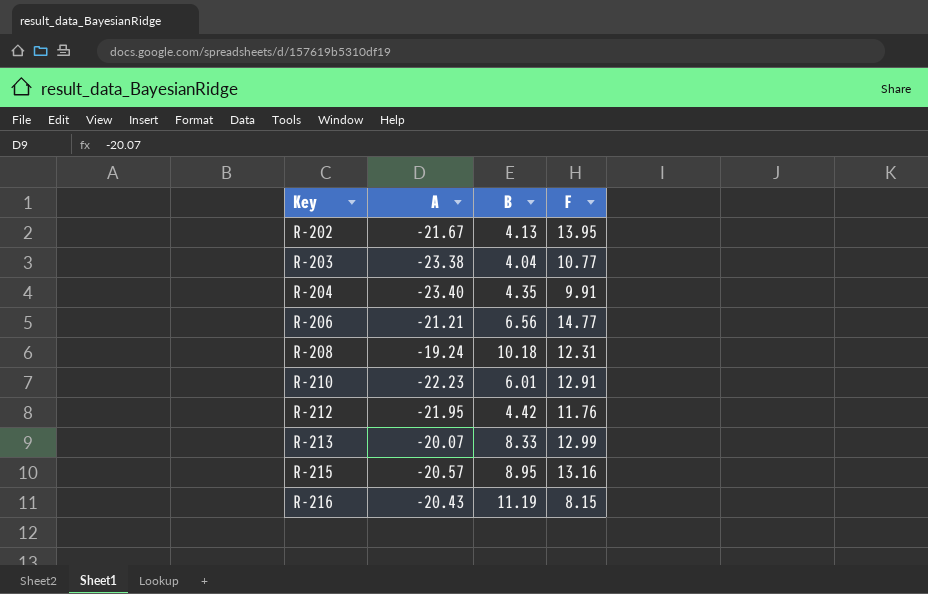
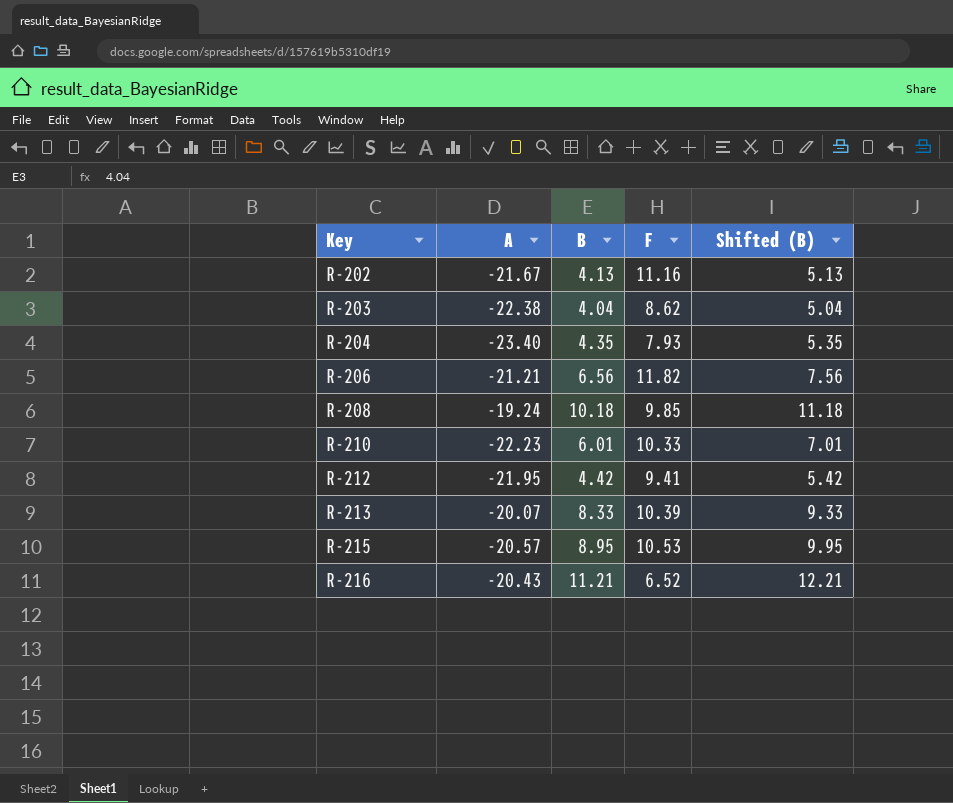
column Shifted (B) | formula: none -> [B] + 1
R-202 | F: 13.95 -> 11.16
R-203 | A: -23.38 -> -22.38
R-203 | F: 10.77 -> 8.62
R-204 | F: 9.91 -> 7.93
R-206 | F: 14.77 -> 11.82
R-208 | F: 12.31 -> 9.85
R-210 | F: 12.91 -> 10.33
R-212 | F: 11.76 -> 9.41
R-213 | F: 12.99 -> 10.39
R-215 | F: 13.16 -> 10.53
R-216 | B: 11.19 -> 11.21
R-216 | F: 8.15 -> 6.52

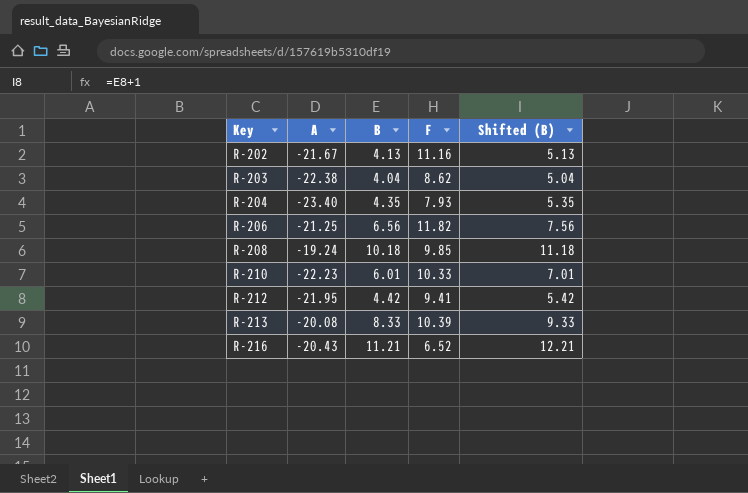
row R-215: -20.57 | 8.95 | 10.53 | 9.95 -> none
R-206 | A: -21.21 -> -21.25
R-213 | A: -20.07 -> -20.08

